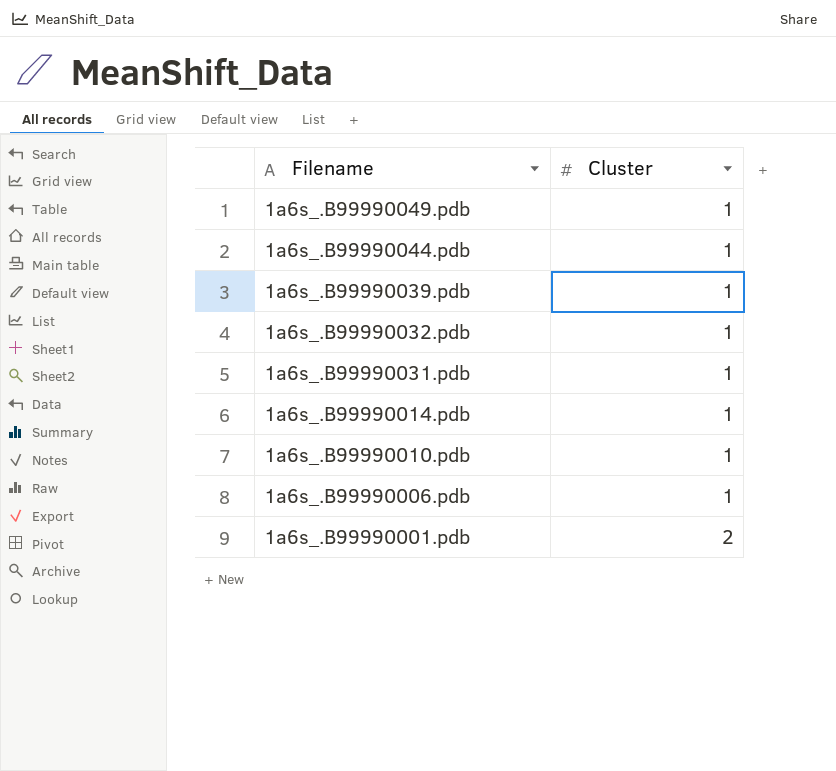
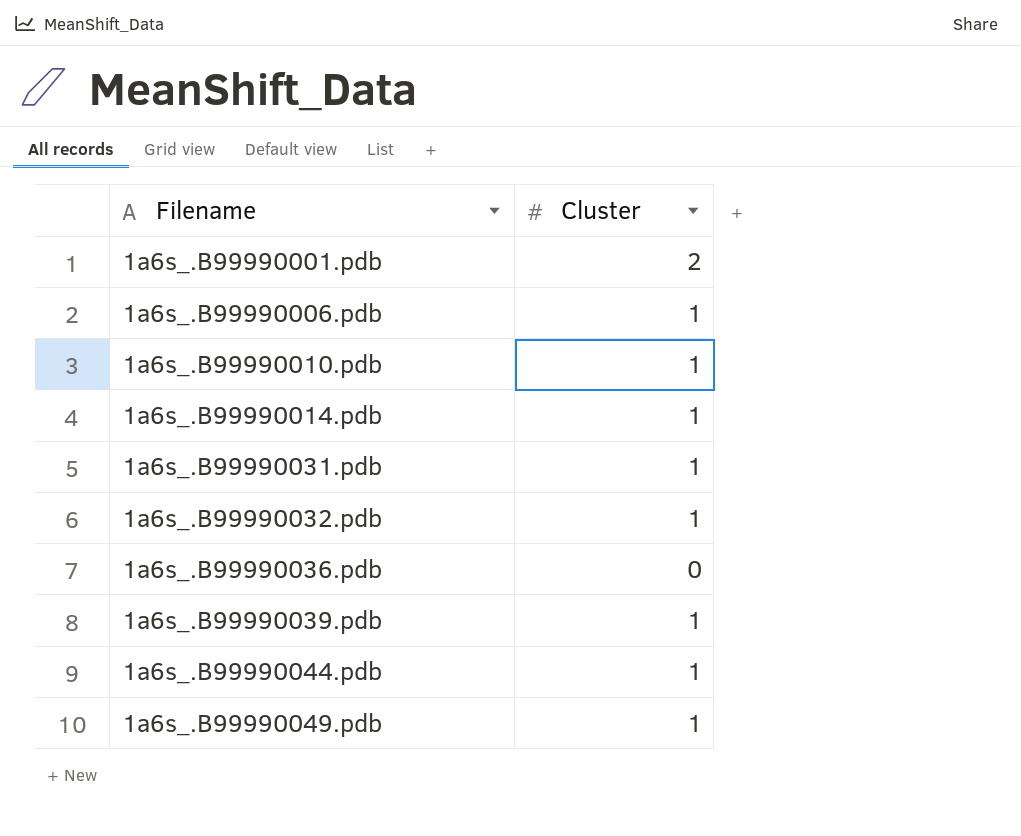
row order: Filename descending -> Filename ascending
row 1a6s_.B99990036.pdb: none -> 0

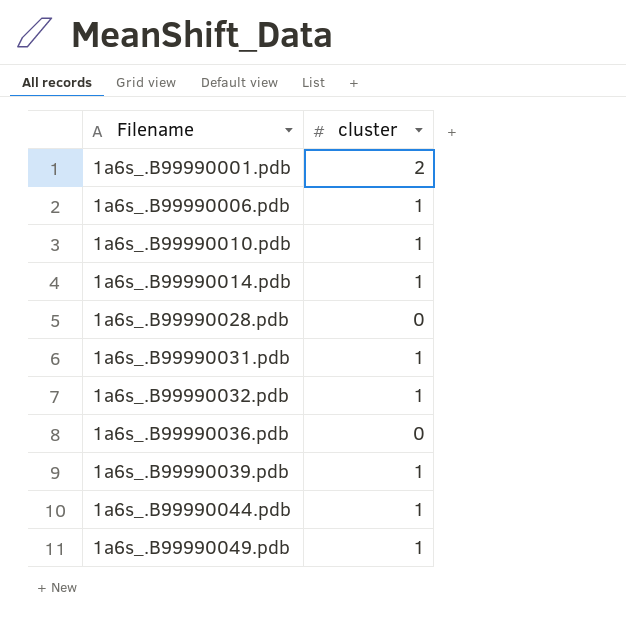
column name: Cluster -> cluster
row 1a6s_.B99990028.pdb: none -> 0

